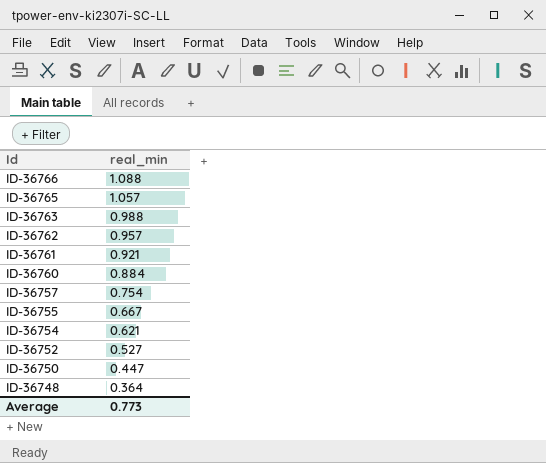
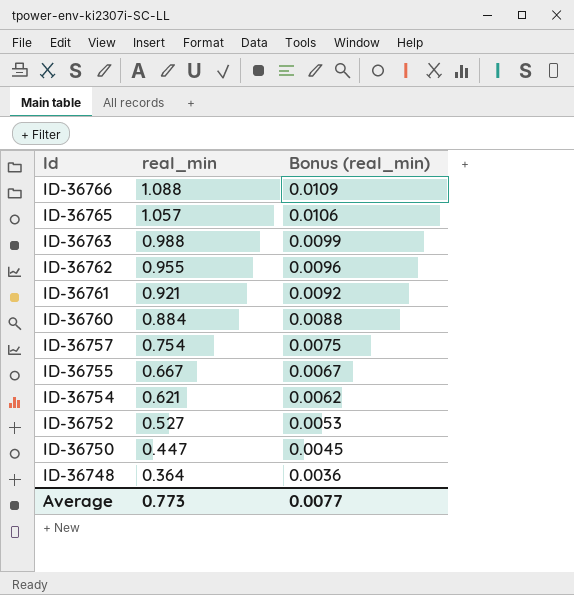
column Bonus (real_min) | formula: none -> [real_min] * 0.01
ID-36762 | real_min: 0.957 -> 0.955

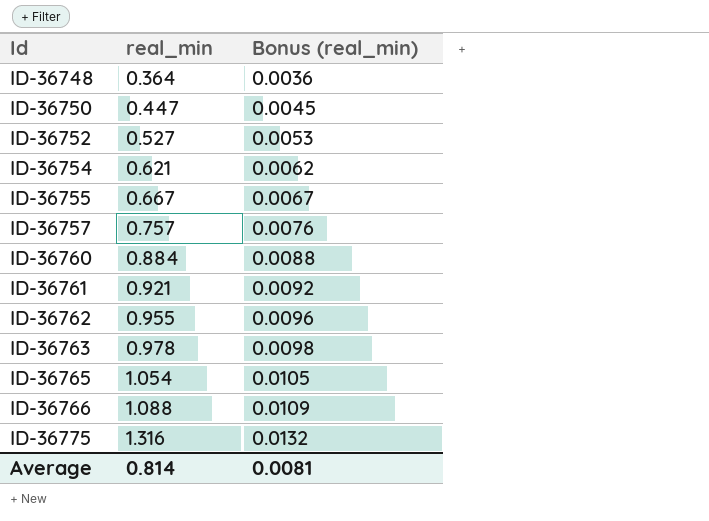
row order: Id descending -> Id ascending
ID-36757 | real_min: 0.754 -> 0.757
ID-36757 | Bonus (real_min): 0.0075 -> 0.0076
ID-36763 | real_min: 0.988 -> 0.978
ID-36763 | Bonus (real_min): 0.0099 -> 0.0098
ID-36765 | real_min: 1.057 -> 1.054
ID-36765 | Bonus (real_min): 0.0106 -> 0.0105
row ID-36775: none -> 1.316 | 0.0132
Average | real_min: 0.773 -> 0.814
Average | Bonus (real_min): 0.0077 -> 0.0081

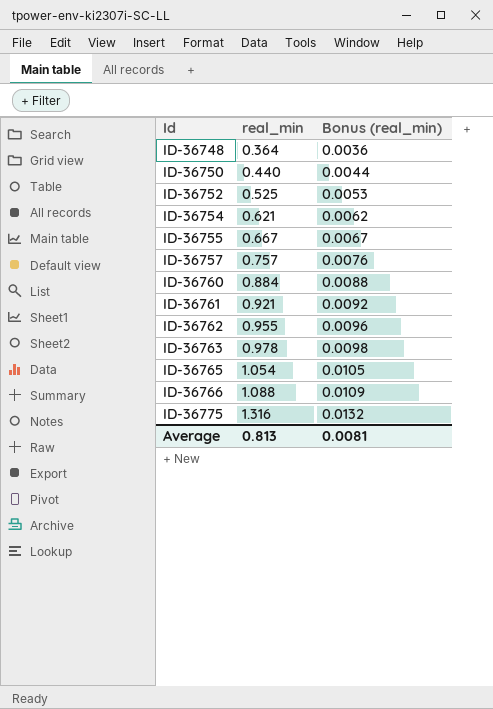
ID-36750 | real_min: 0.447 -> 0.440
ID-36750 | Bonus (real_min): 0.0045 -> 0.0044
ID-36752 | real_min: 0.527 -> 0.525
Average | real_min: 0.814 -> 0.813

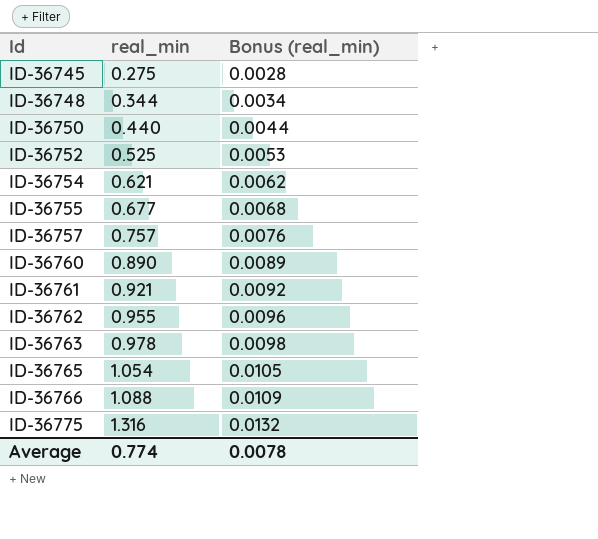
row ID-36745: none -> 0.275 | 0.0028
ID-36748 | real_min: 0.364 -> 0.344
ID-36748 | Bonus (real_min): 0.0036 -> 0.0034
ID-36755 | real_min: 0.667 -> 0.677
ID-36755 | Bonus (real_min): 0.0067 -> 0.0068
ID-36760 | real_min: 0.884 -> 0.890
ID-36760 | Bonus (real_min): 0.0088 -> 0.0089
Average | real_min: 0.813 -> 0.774
Average | Bonus (real_min): 0.0081 -> 0.0078

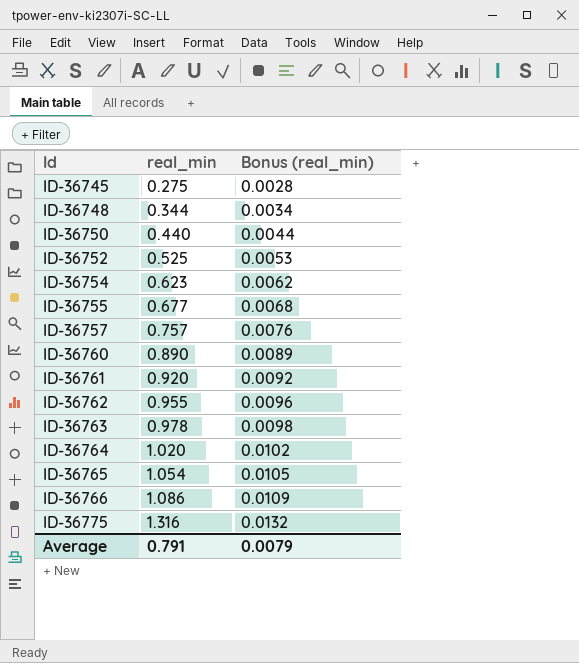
ID-36754 | real_min: 0.621 -> 0.623
ID-36761 | real_min: 0.921 -> 0.920
row ID-36764: none -> 1.020 | 0.0102
ID-36766 | real_min: 1.088 -> 1.086
Average | real_min: 0.774 -> 0.791
Average | Bonus (real_min): 0.0078 -> 0.0079

